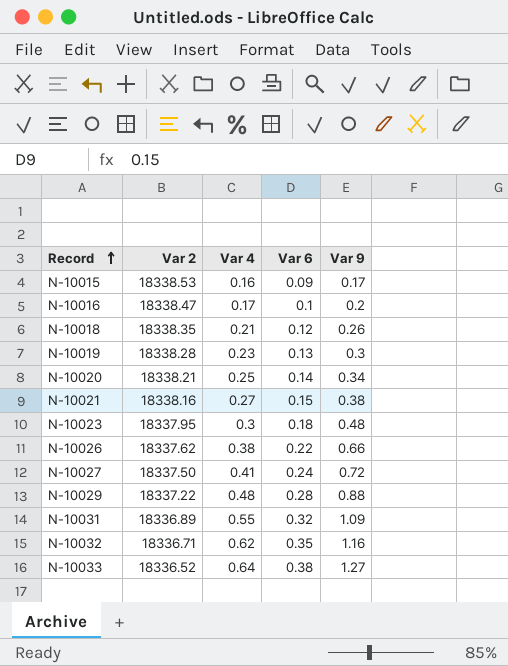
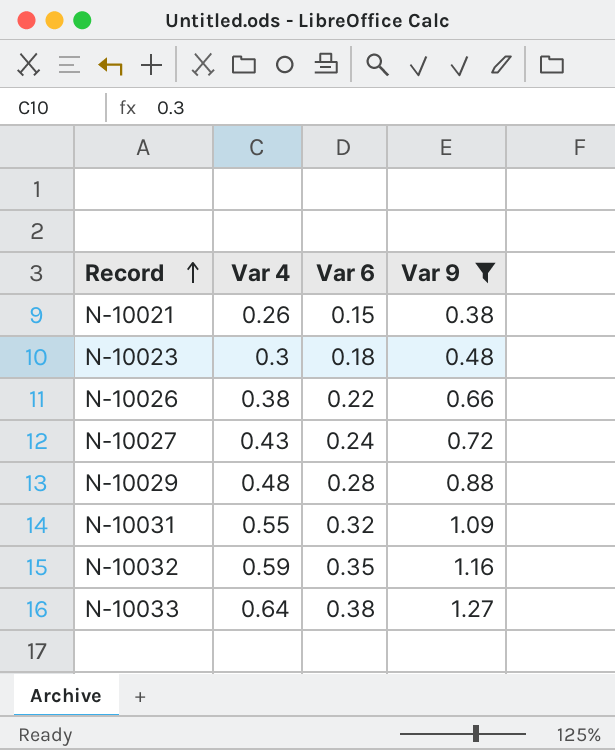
filter: none -> Var 9 >= 0.38
column Var 2 | position: 2 -> none
N-10021 | Var 4: 0.27 -> 0.26
N-10027 | Var 4: 0.41 -> 0.43
N-10032 | Var 4: 0.62 -> 0.59

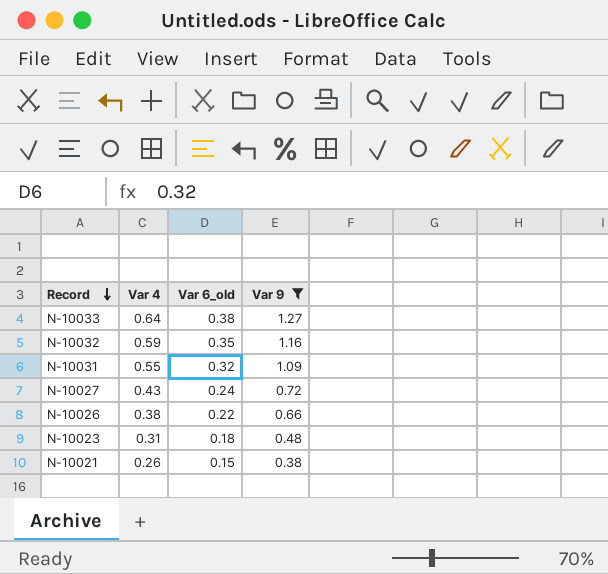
row order: Record ascending -> Record descending
column name: Var 6 -> Var 6_old
row N-10029: 0.48 | 0.28 | 0.88 -> none
N-10023 | Var 4: 0.3 -> 0.31

